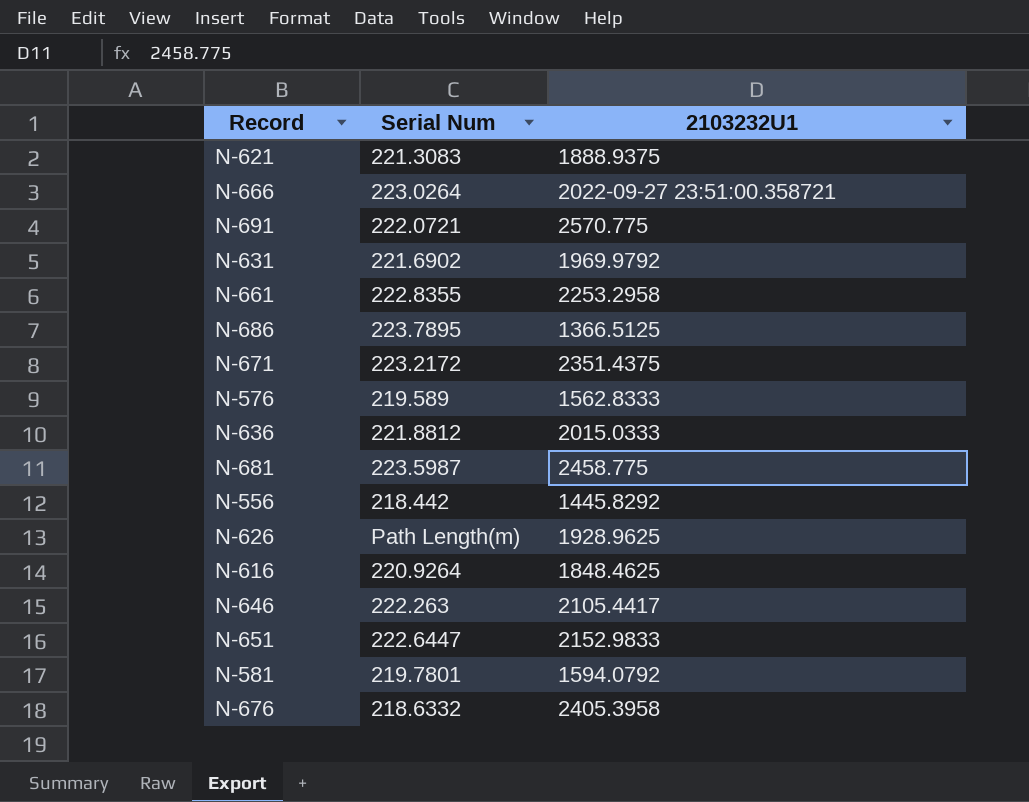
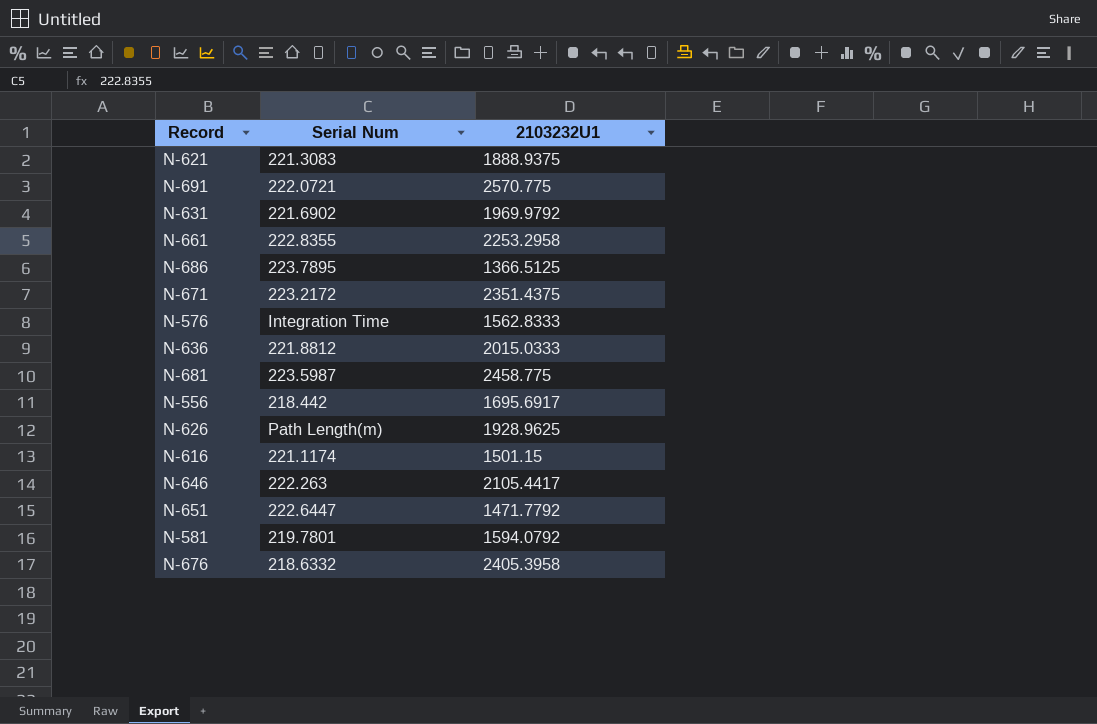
row N-666: 223.0264 | 2022-09-27 23:51:00.358721 -> none
N-576 | Serial Num: 219.589 -> Integration Time
N-556 | 2103232U1: 1445.8292 -> 1695.6917
N-616 | Serial Num: 220.9264 -> 221.1174
N-616 | 2103232U1: 1848.4625 -> 1501.15
N-651 | 2103232U1: 2152.9833 -> 1471.7792

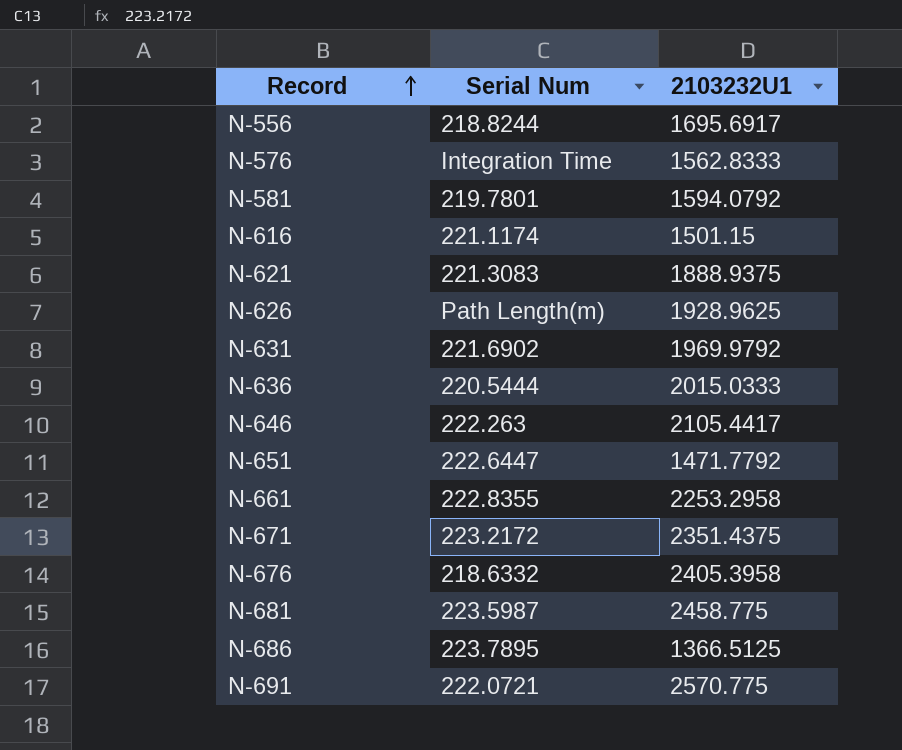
row order: none -> Record ascending
N-556 | Serial Num: 218.442 -> 218.8244
N-636 | Serial Num: 221.8812 -> 220.5444

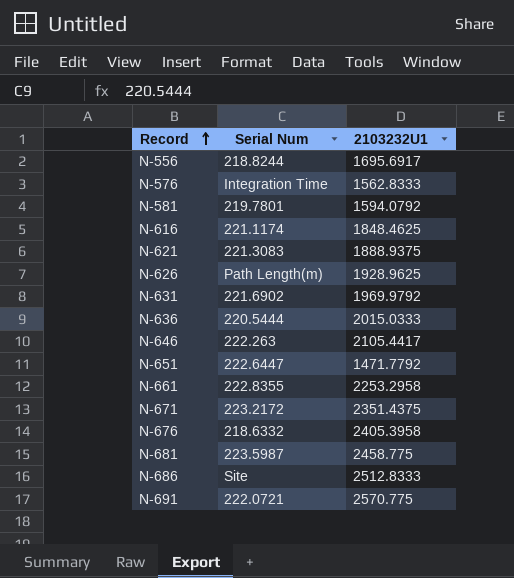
N-616 | 2103232U1: 1501.15 -> 1848.4625
N-686 | Serial Num: 223.7895 -> Site
N-686 | 2103232U1: 1366.5125 -> 2512.8333

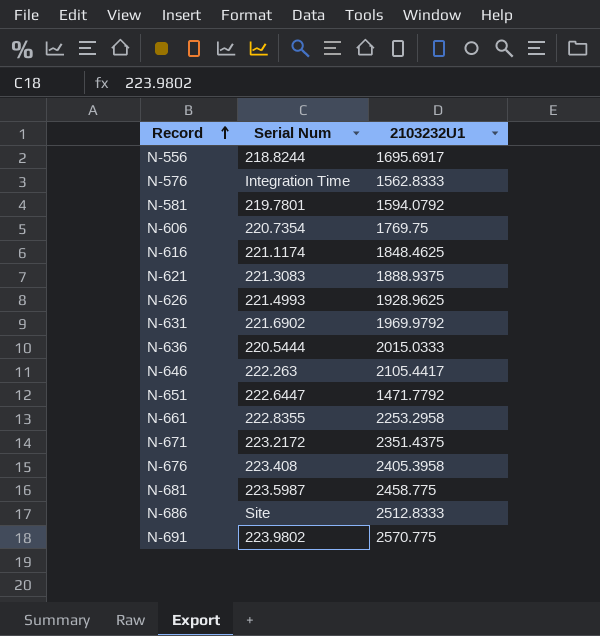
row N-606: none -> 220.7354 | 1769.75
N-626 | Serial Num: Path Length(m) -> 221.4993
N-676 | Serial Num: 218.6332 -> 223.408
N-691 | Serial Num: 222.0721 -> 223.9802

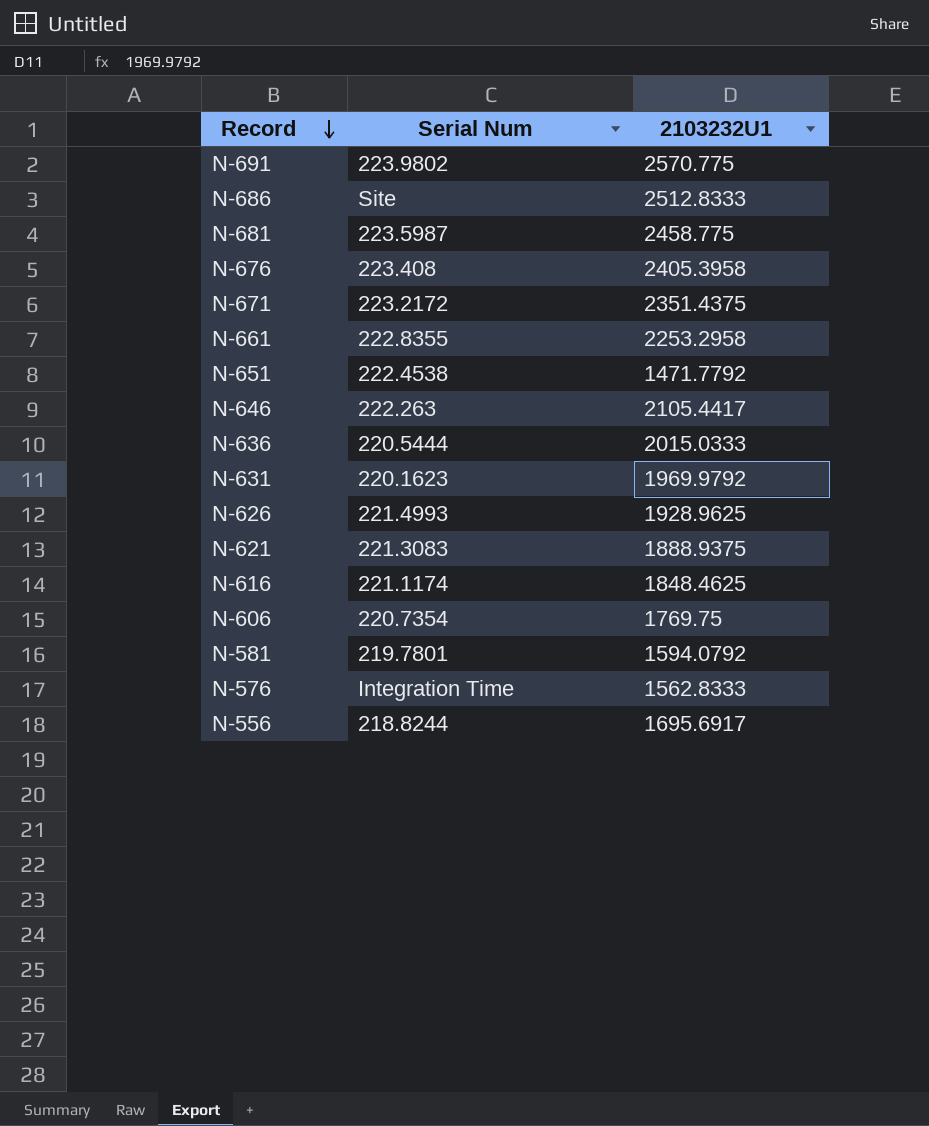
row order: Record ascending -> Record descending
N-651 | Serial Num: 222.6447 -> 222.4538
N-631 | Serial Num: 221.6902 -> 220.1623

